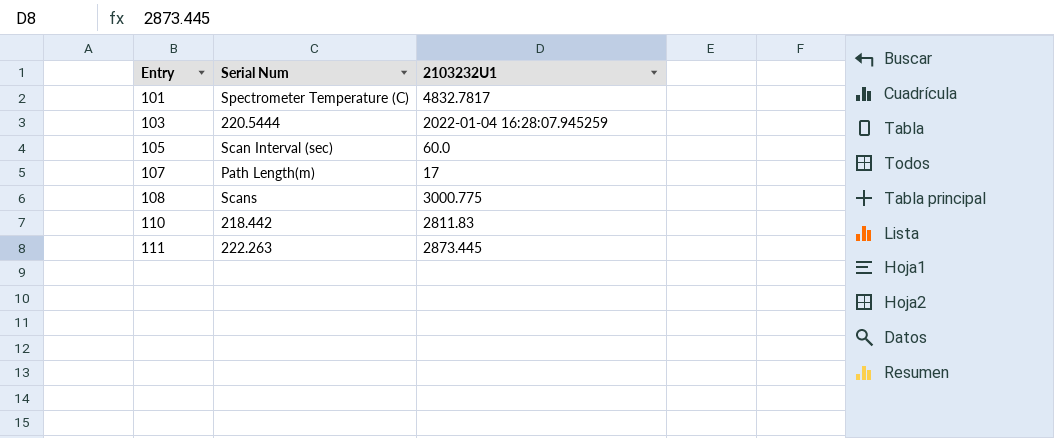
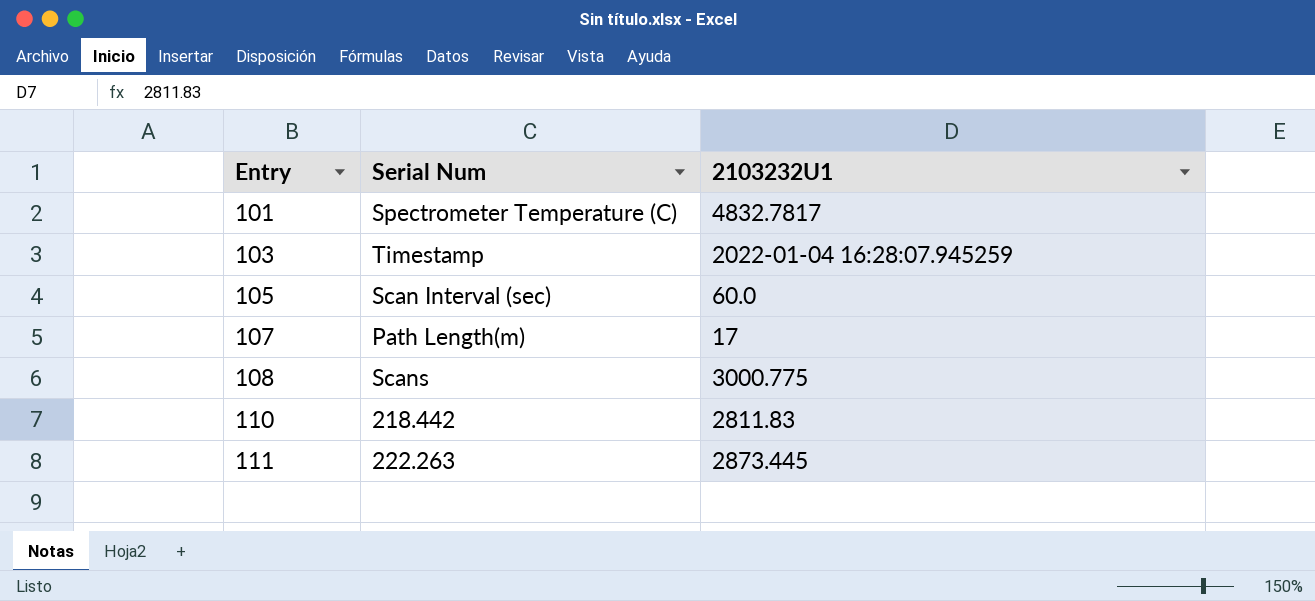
103 | Serial Num: 220.5444 -> Timestamp

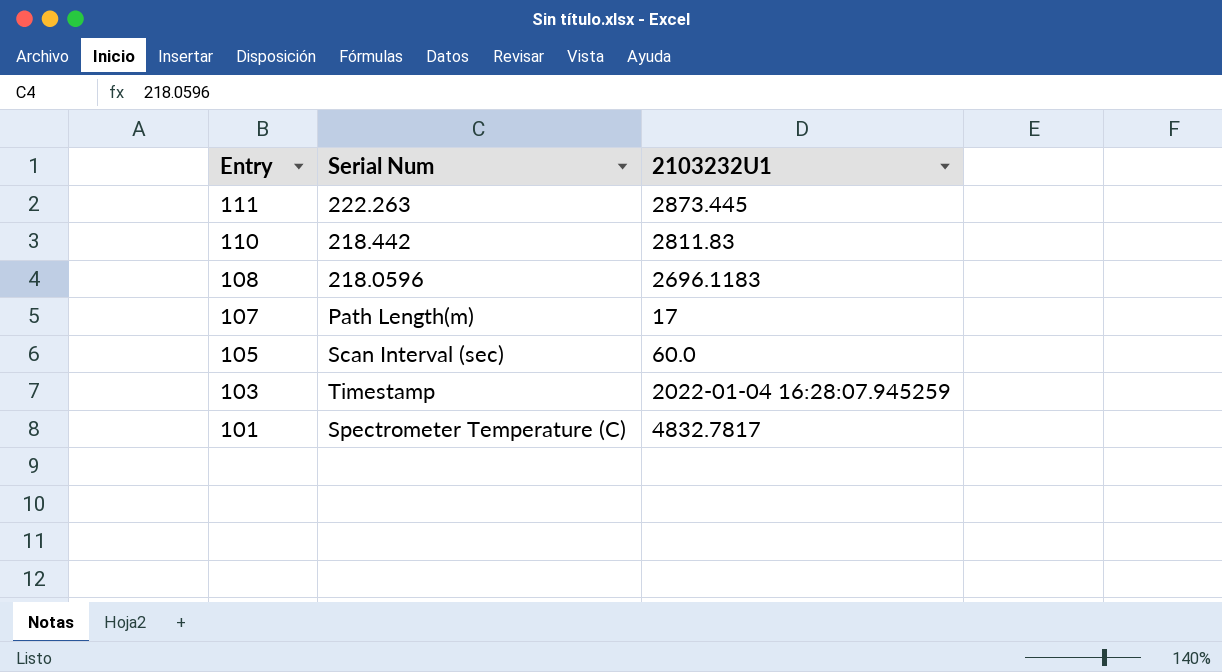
row order: Entry ascending -> Entry descending
108 | Serial Num: Scans -> 218.0596
108 | 2103232U1: 3000.775 -> 2696.1183

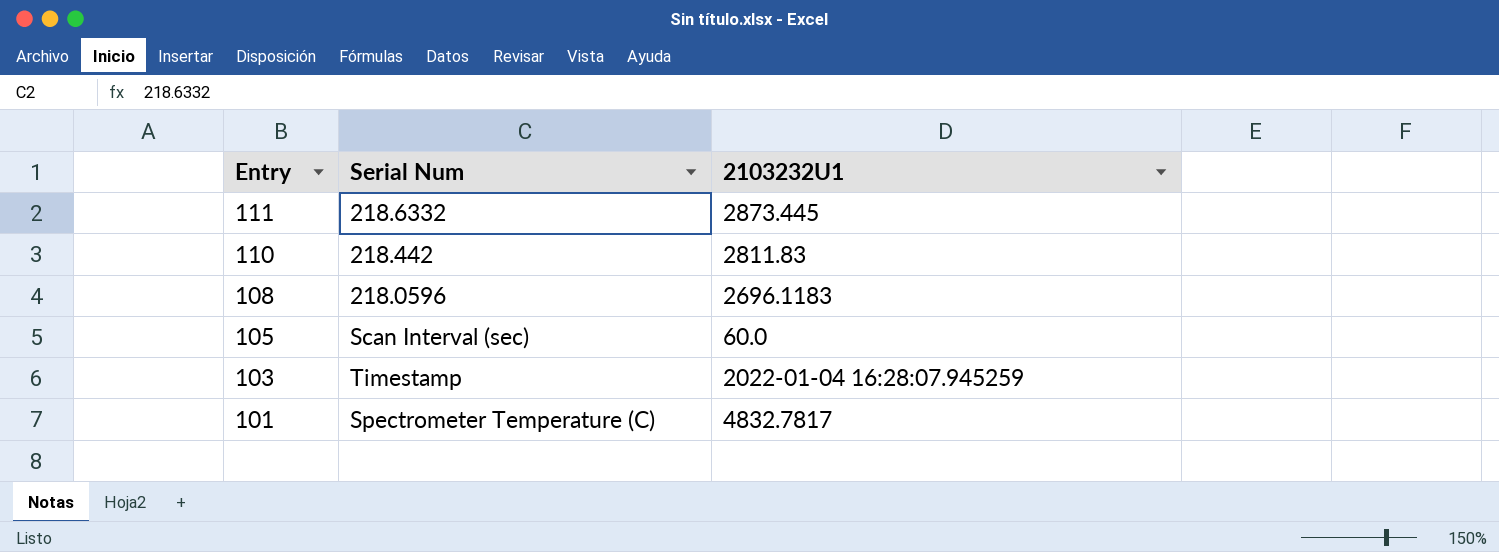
row 107: Path Length(m) | 17 -> none
111 | Serial Num: 222.263 -> 218.6332

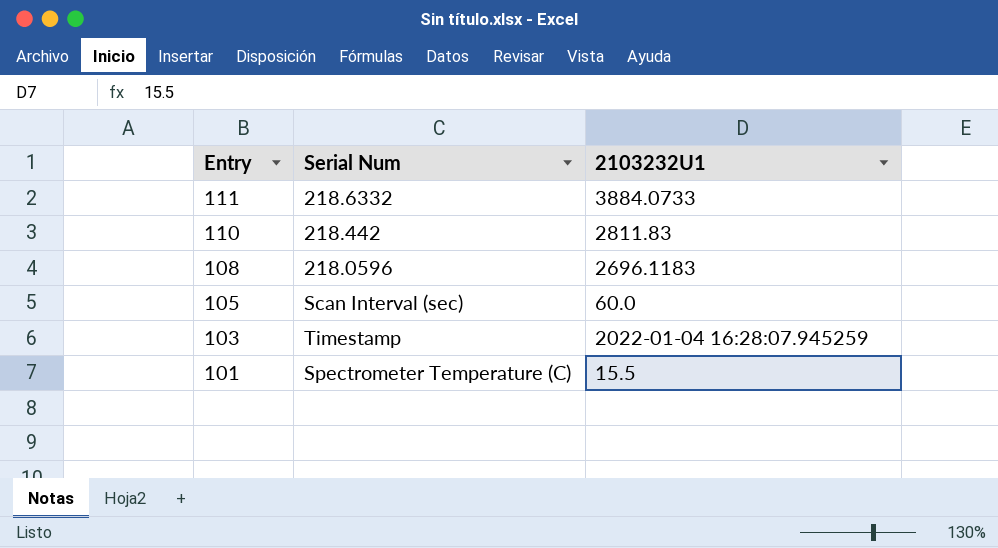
111 | 2103232U1: 2873.445 -> 3884.0733
101 | 2103232U1: 4832.7817 -> 15.5

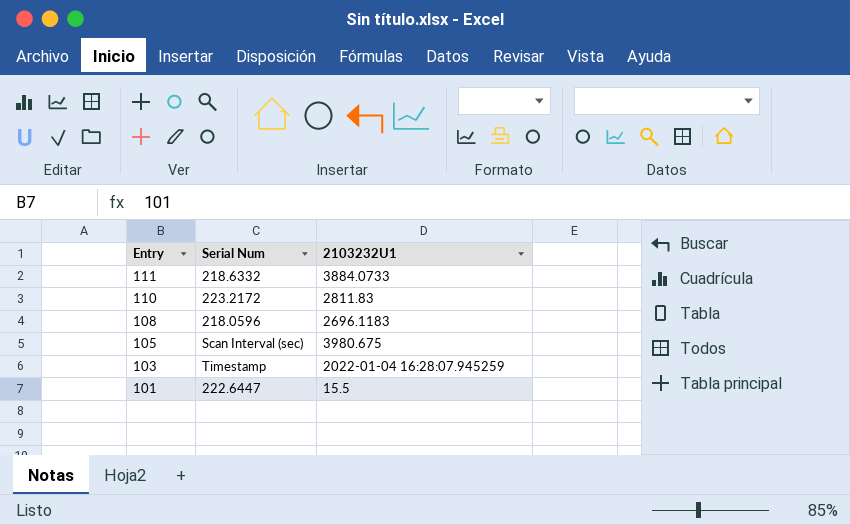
110 | Serial Num: 218.442 -> 223.2172
105 | 2103232U1: 60.0 -> 3980.675
101 | Serial Num: Spectrometer Temperature (C) -> 222.6447

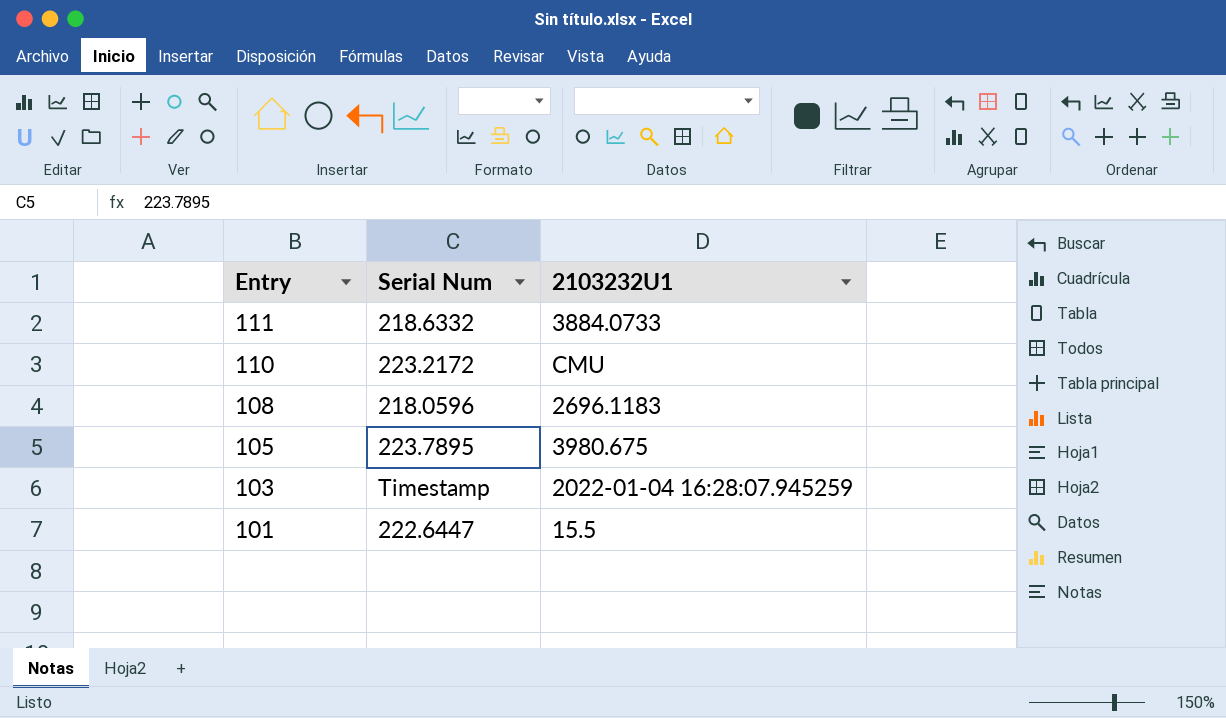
110 | 2103232U1: 2811.83 -> CMU
105 | Serial Num: Scan Interval (sec) -> 223.7895

